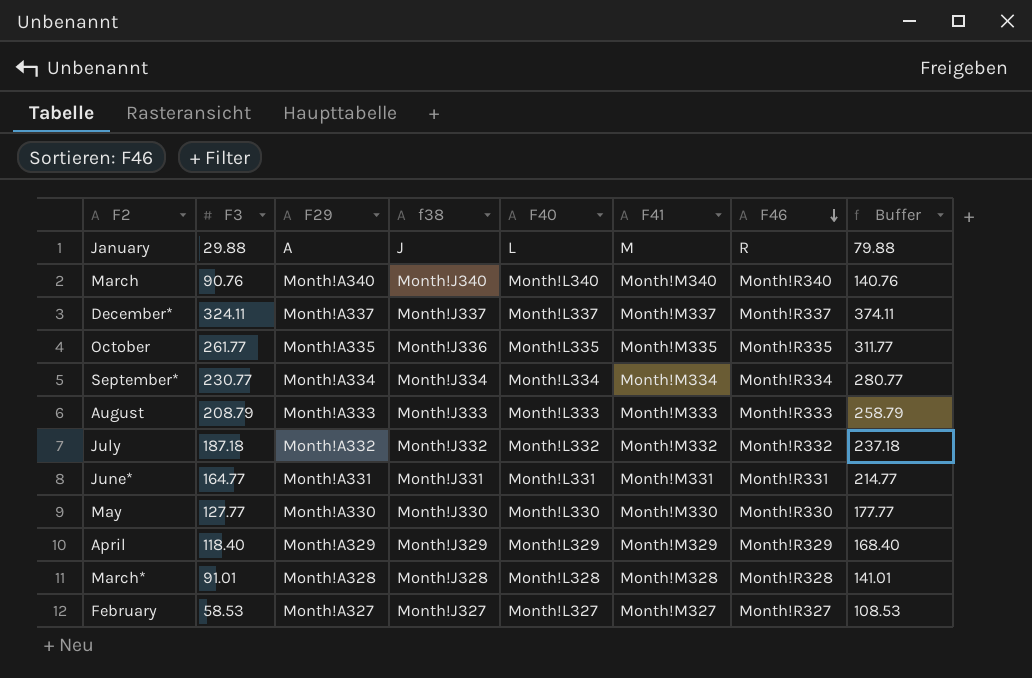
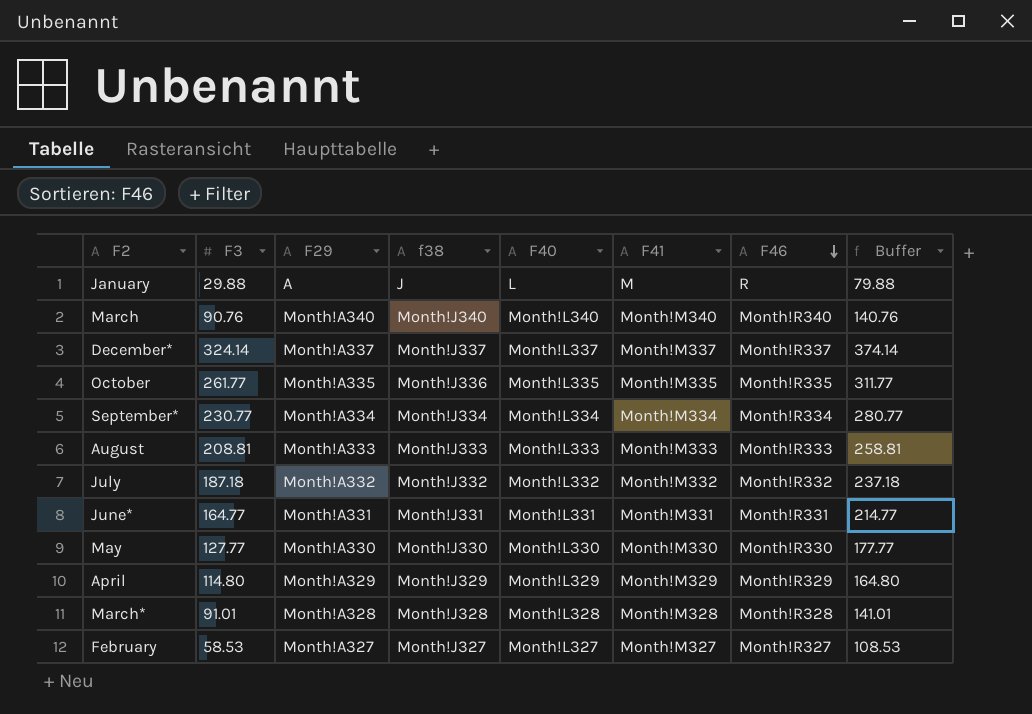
December* | F3: 324.11 -> 324.14
December* | Buffer: 374.11 -> 374.14
August | F3: 208.79 -> 208.81
August | Buffer: 258.79 -> 258.81
April | F3: 118.40 -> 114.80
April | Buffer: 168.40 -> 164.80

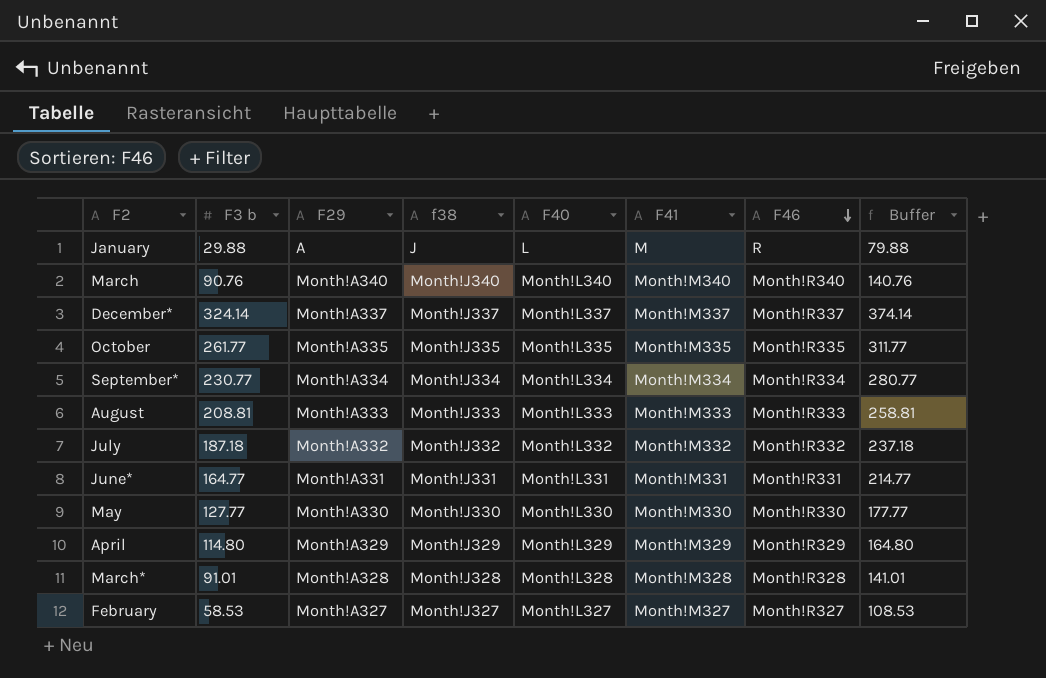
column name: F3 -> F3 b
October | f38: Month!J336 -> Month!J335

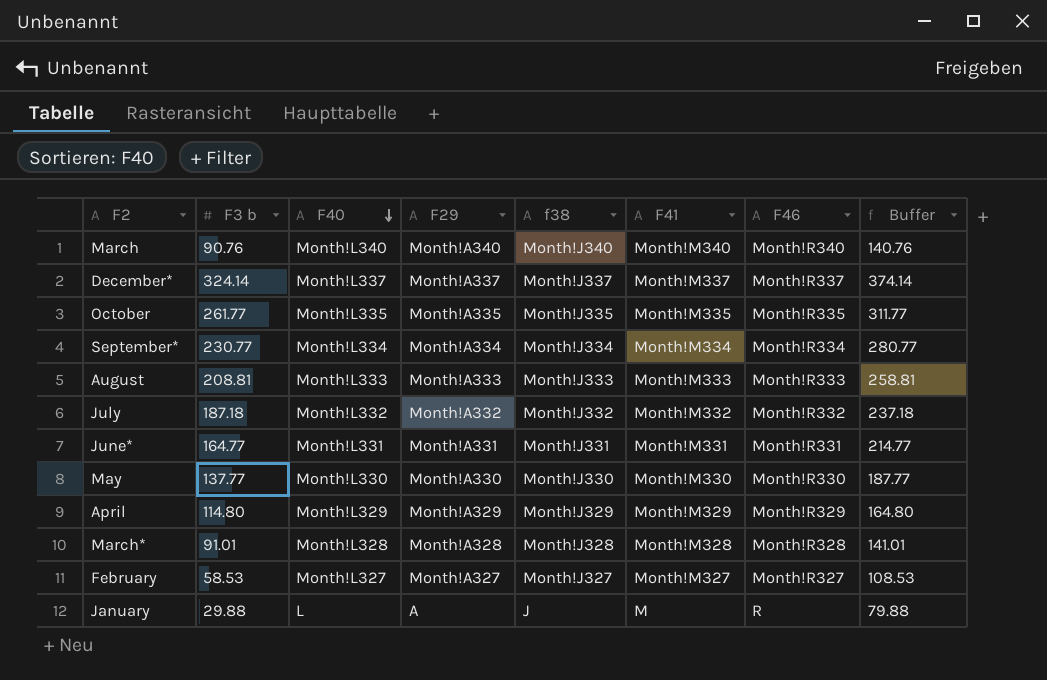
row order: F46 descending -> F40 descending
column F40 | position: 5 -> 3
May | F3 b: 127.77 -> 137.77
May | Buffer: 177.77 -> 187.77

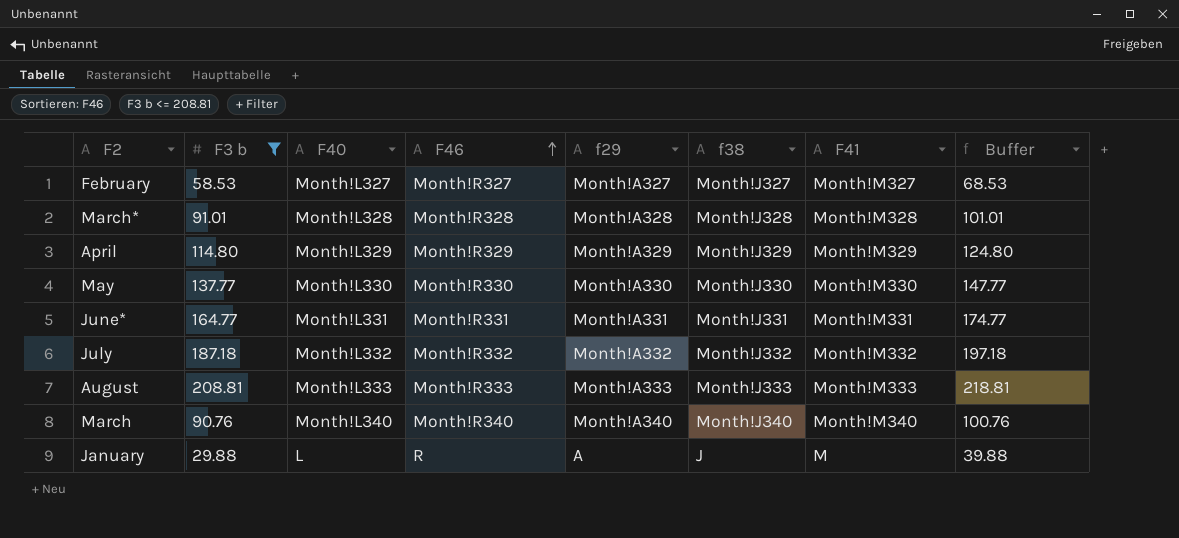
filter: none -> F3 b <= 208.81
row order: F40 descending -> F46 ascending
column F46 | position: 7 -> 4
column name: F29 -> f29
column Buffer | formula: [F3 b] + 50 -> [F3 b] + 10

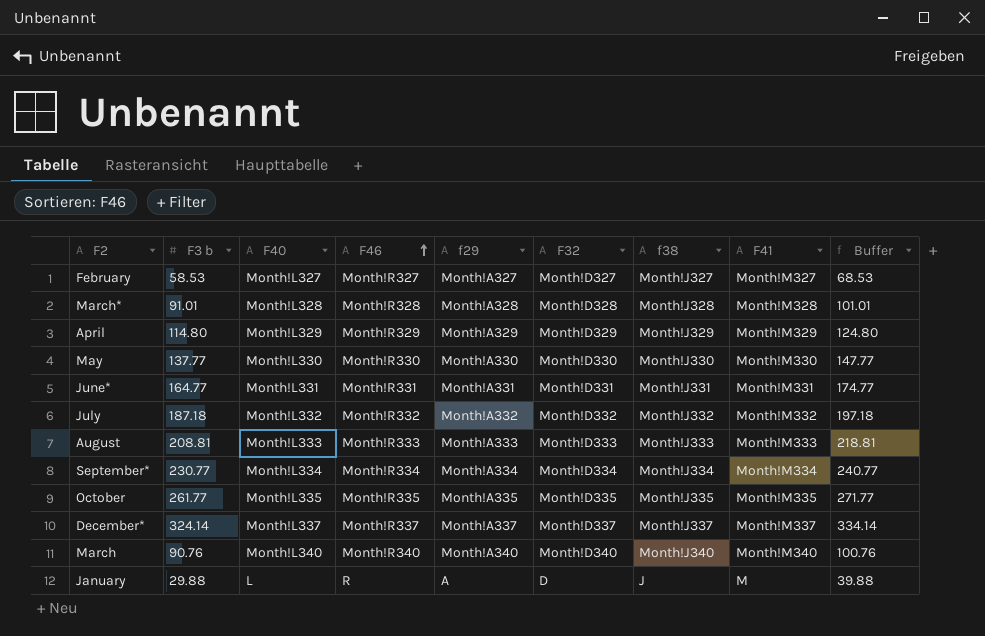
filter: F3 b <= 208.81 -> none
column F32 | position: none -> 6

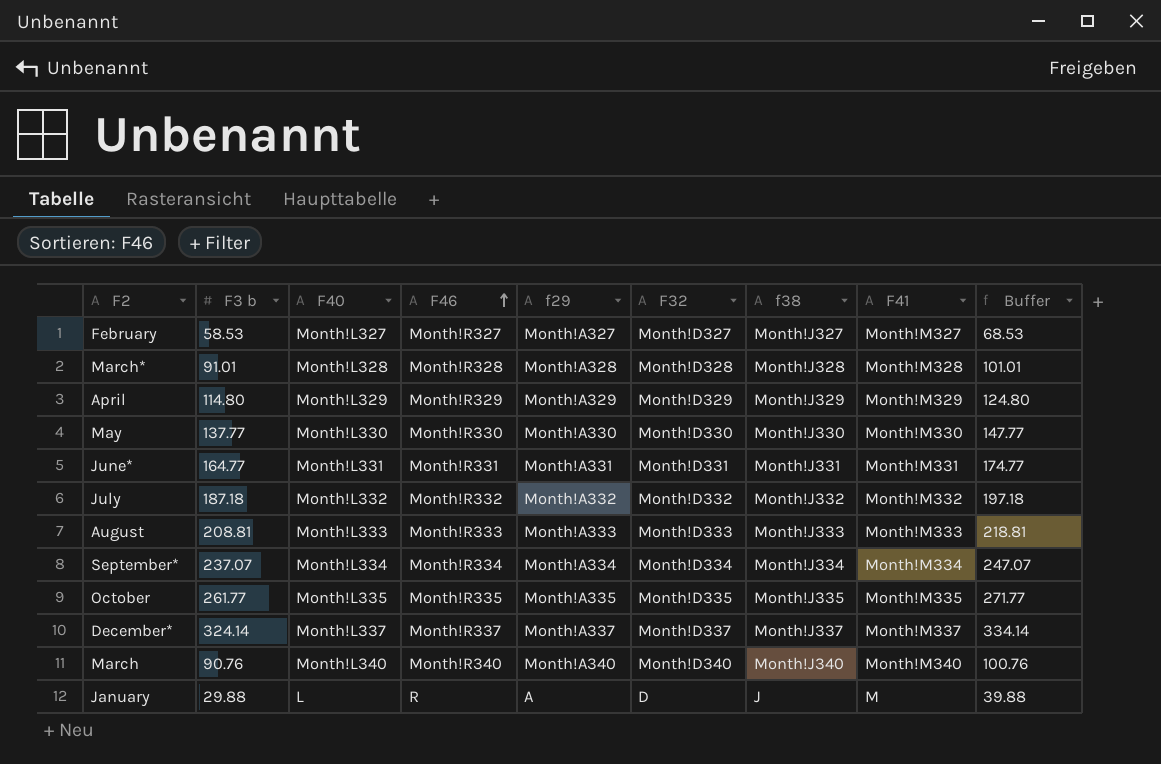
September* | F3 b: 230.77 -> 237.07
September* | Buffer: 240.77 -> 247.07

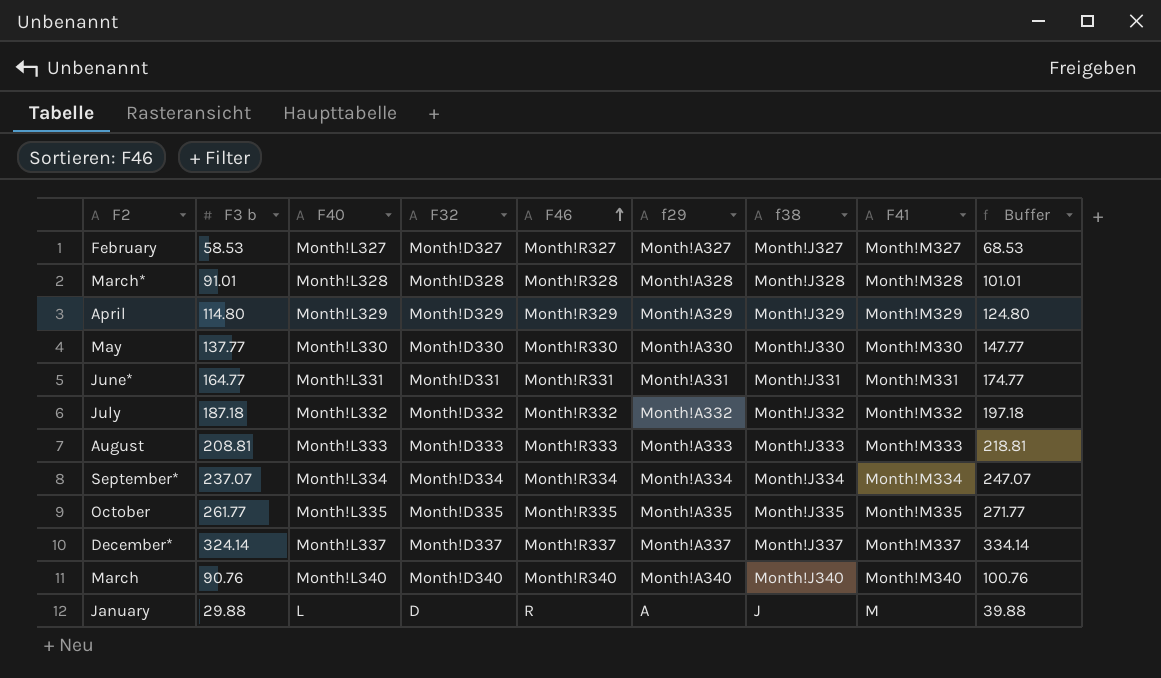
column F32 | position: 6 -> 4

